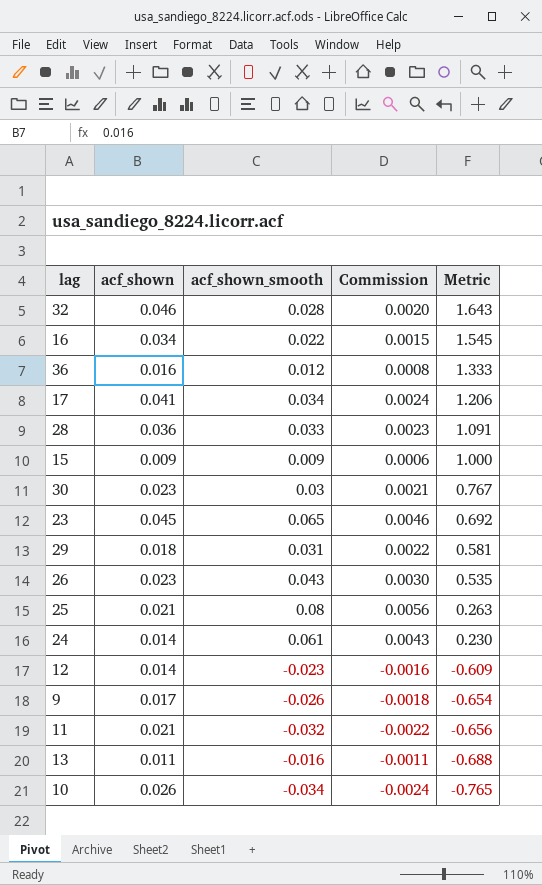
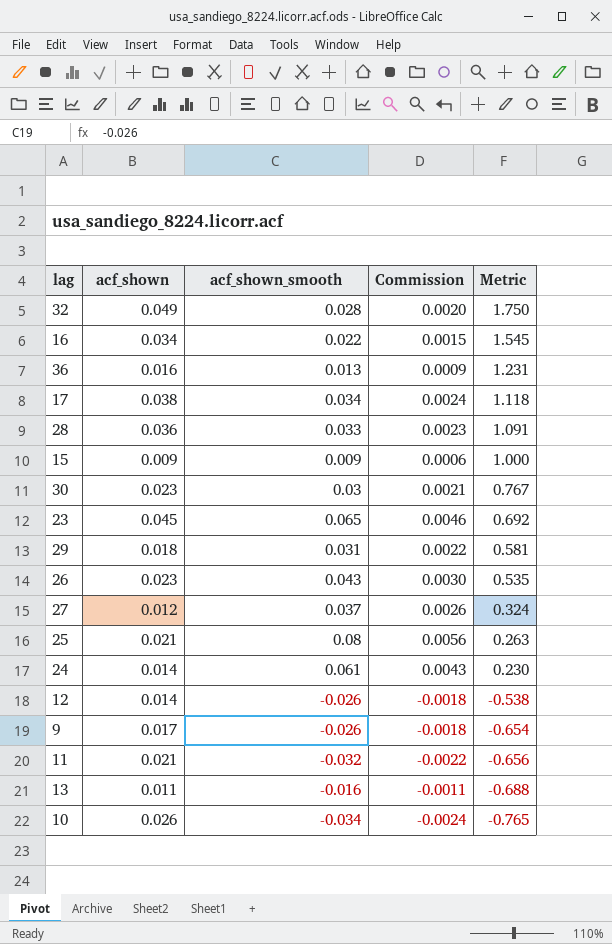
32 | acf_shown: 0.046 -> 0.049
32 | Metric: 1.643 -> 1.750
36 | acf_shown_smooth: 0.012 -> 0.013
36 | Commission: 0.0008 -> 0.0009
36 | Metric: 1.333 -> 1.231
17 | acf_shown: 0.041 -> 0.038
17 | Metric: 1.206 -> 1.118
row 27: none -> 0.012 | 0.037 | 0.0026 | 0.324
12 | acf_shown_smooth: -0.023 -> -0.026
12 | Commission: -0.0016 -> -0.0018
12 | Metric: -0.609 -> -0.538

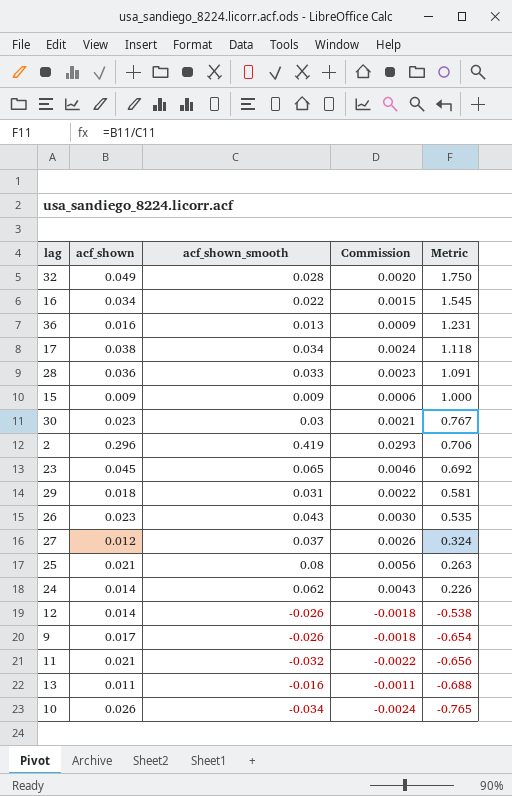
row 2: none -> 0.296 | 0.419 | 0.0293 | 0.706
24 | acf_shown_smooth: 0.061 -> 0.062
24 | Metric: 0.230 -> 0.226

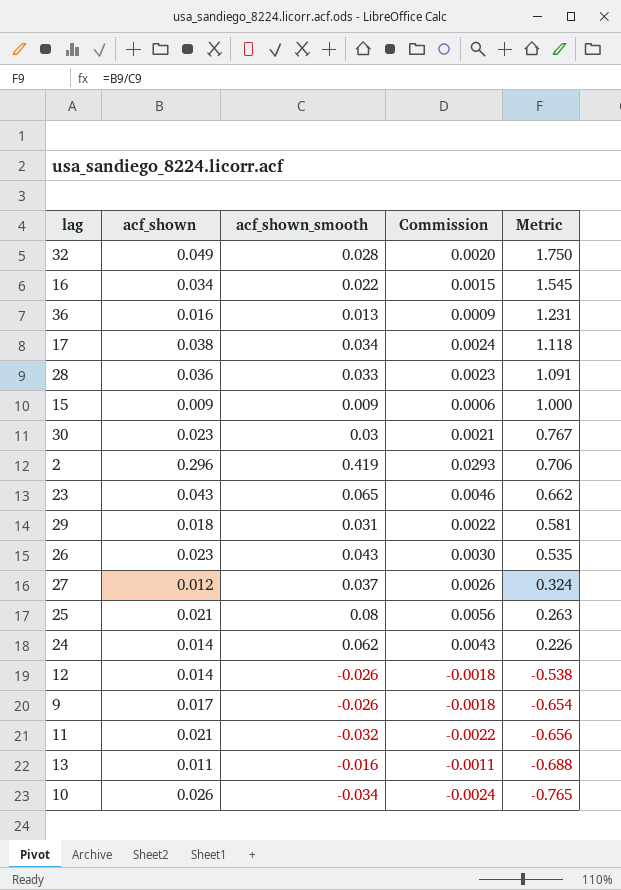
23 | acf_shown: 0.045 -> 0.043
23 | Metric: 0.692 -> 0.662

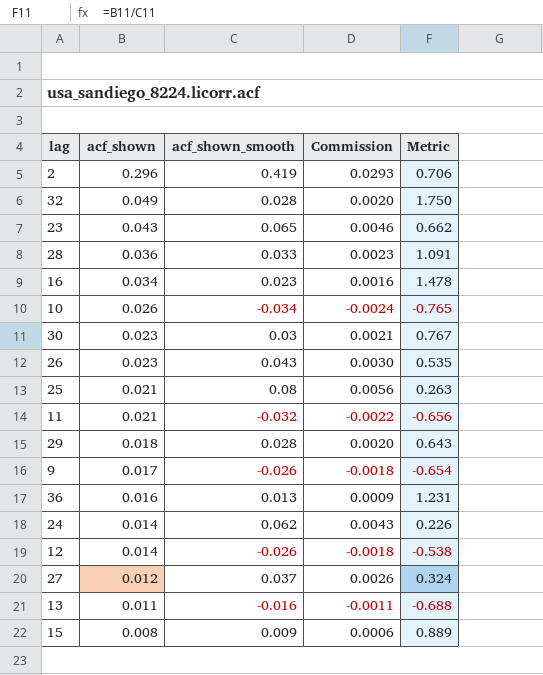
row order: Metric descending -> acf_shown descending
row 17: 0.038 | 0.034 | 0.0024 | 1.118 -> none
16 | acf_shown_smooth: 0.022 -> 0.023
16 | Commission: 0.0015 -> 0.0016
16 | Metric: 1.545 -> 1.478
29 | acf_shown_smooth: 0.031 -> 0.028
29 | Commission: 0.0022 -> 0.0020
29 | Metric: 0.581 -> 0.643
15 | acf_shown: 0.009 -> 0.008
15 | Metric: 1.000 -> 0.889

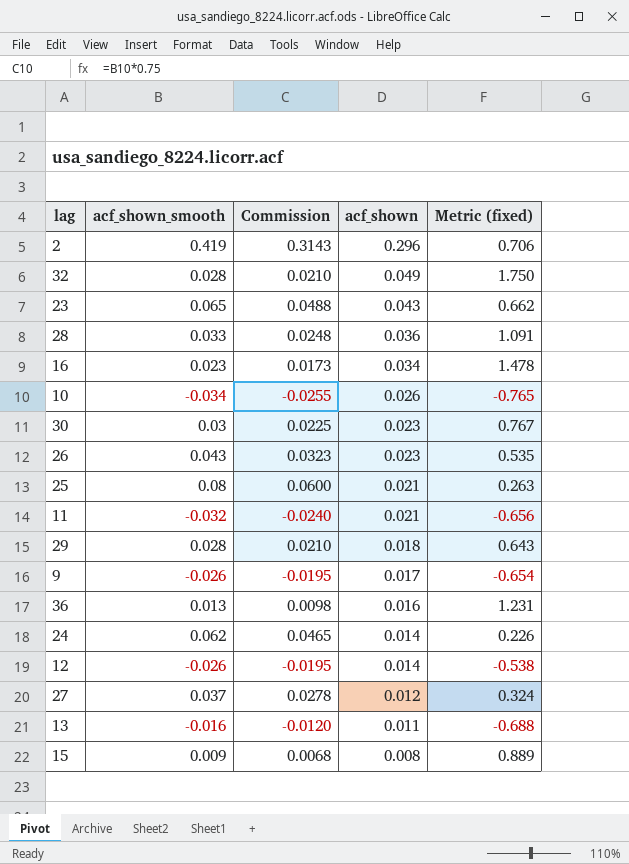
column Commission | formula: [acf_shown_smooth] * 0.07 -> [acf_shown_smooth] * 0.75
column acf_shown | position: 2 -> 4
column name: Metric -> Metric (fixed)

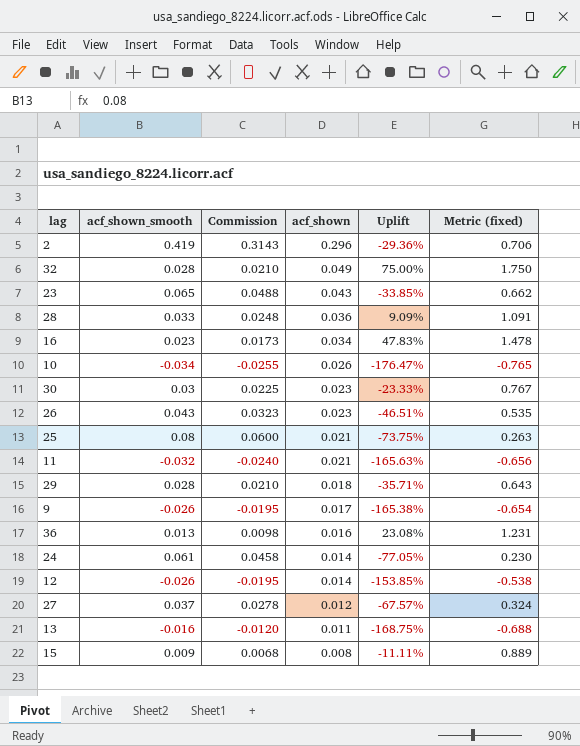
column Uplift | formula: none -> ([acf_shown] - [acf_shown_smooth]) / [acf_shown_smooth]
24 | acf_shown_smooth: 0.062 -> 0.061
24 | Commission: 0.0465 -> 0.0458
24 | Metric (fixed): 0.226 -> 0.230

